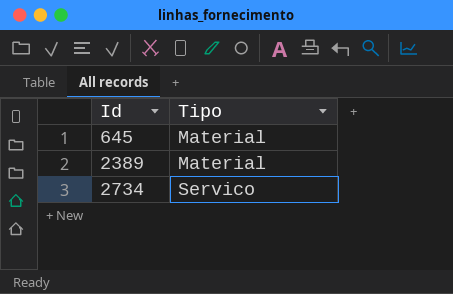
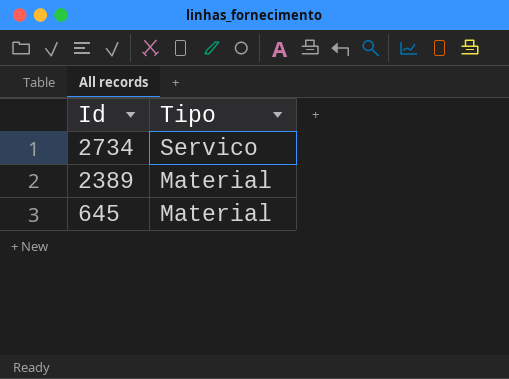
row order: Id ascending -> Id descending

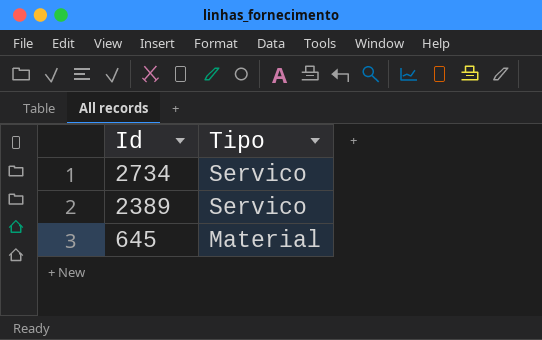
2389 | Tipo: Material -> Servico

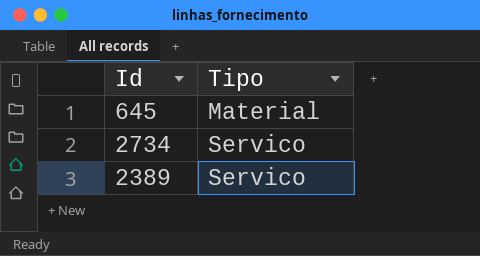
row order: Id descending -> Tipo ascending

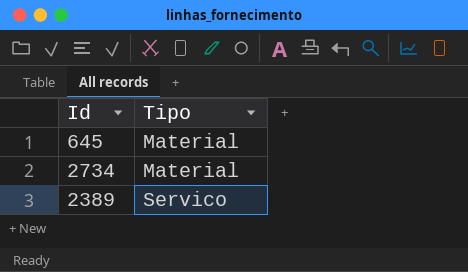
2734 | Tipo: Servico -> Material

